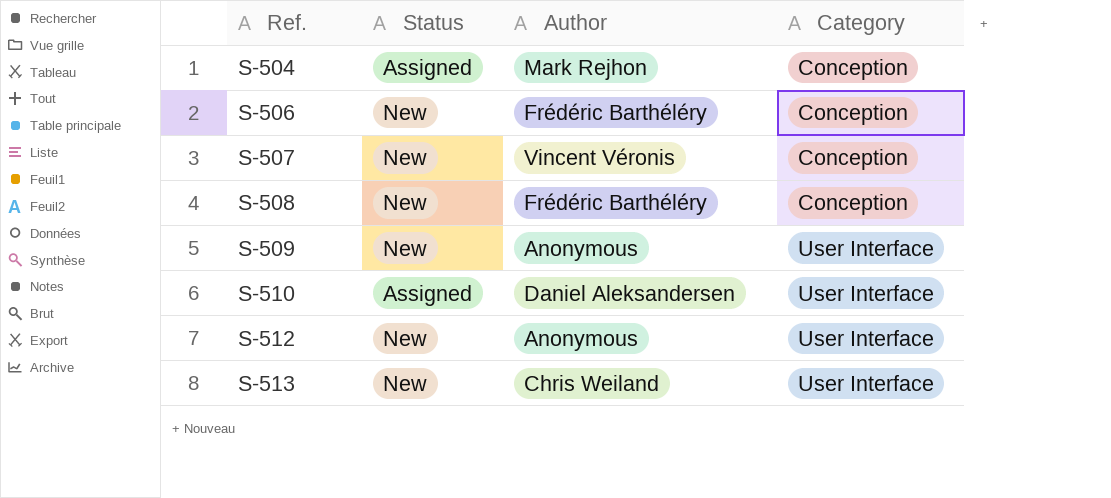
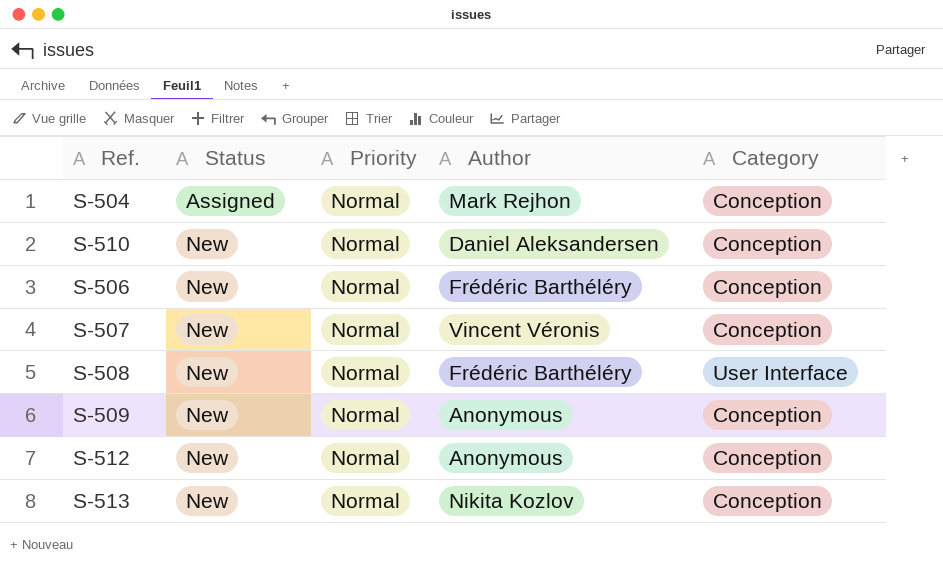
row order: Ref. ascending -> Status ascending
column Priority | position: none -> 3
S-510 | Status: Assigned -> New
S-510 | Category: User Interface -> Conception
S-508 | Category: Conception -> User Interface
S-509 | Category: User Interface -> Conception
S-512 | Category: User Interface -> Conception
S-513 | Author: Chris Weiland -> Nikita Kozlov
S-513 | Category: User Interface -> Conception

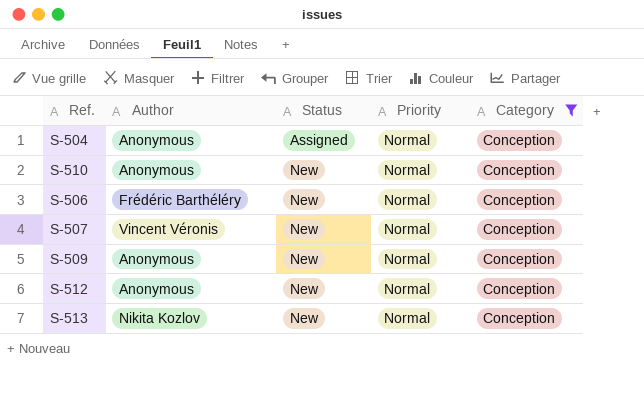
filter: none -> Category = Conception
column Author | position: 4 -> 2
S-504 | Author: Mark Rejhon -> Anonymous
S-510 | Author: Daniel Aleksandersen -> Anonymous

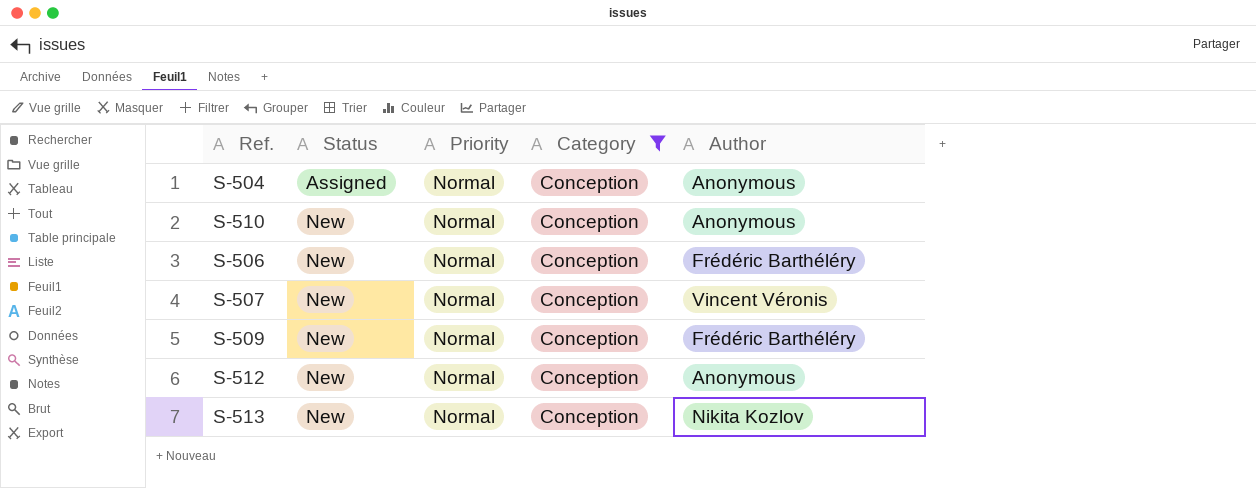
column Author | position: 2 -> 5
S-509 | Author: Anonymous -> Frédéric Barthéléry

